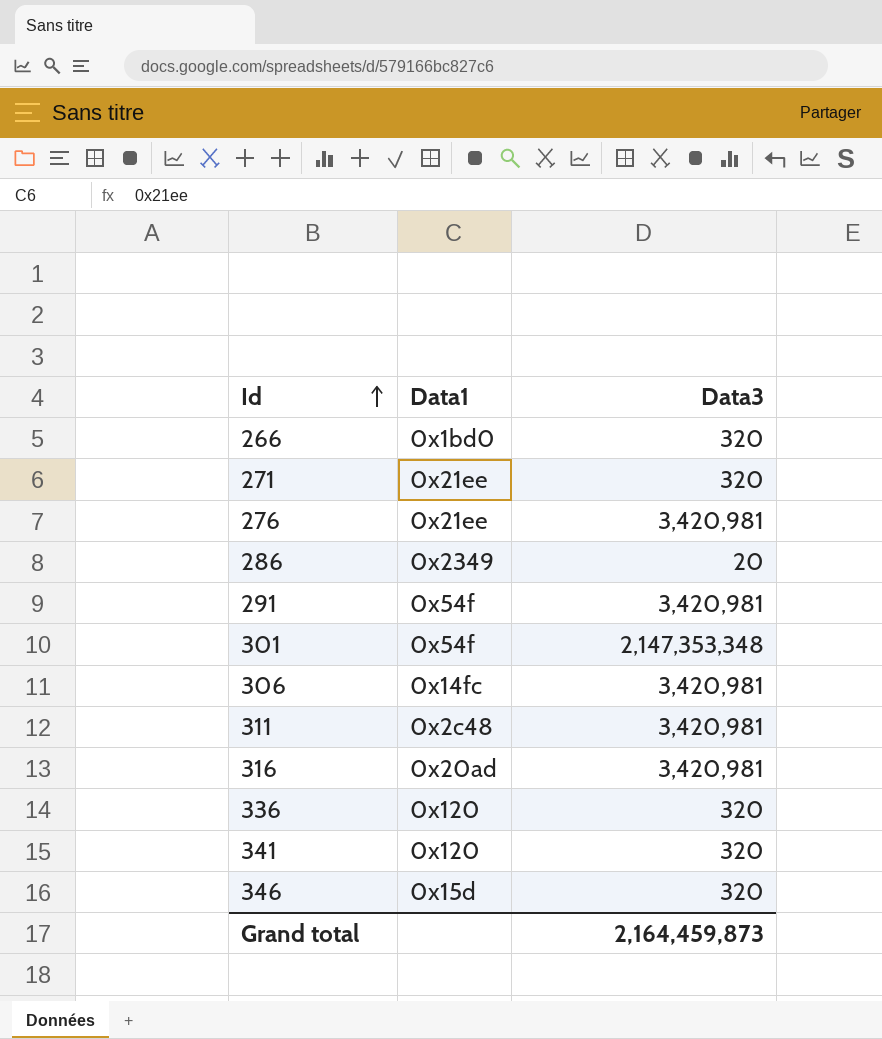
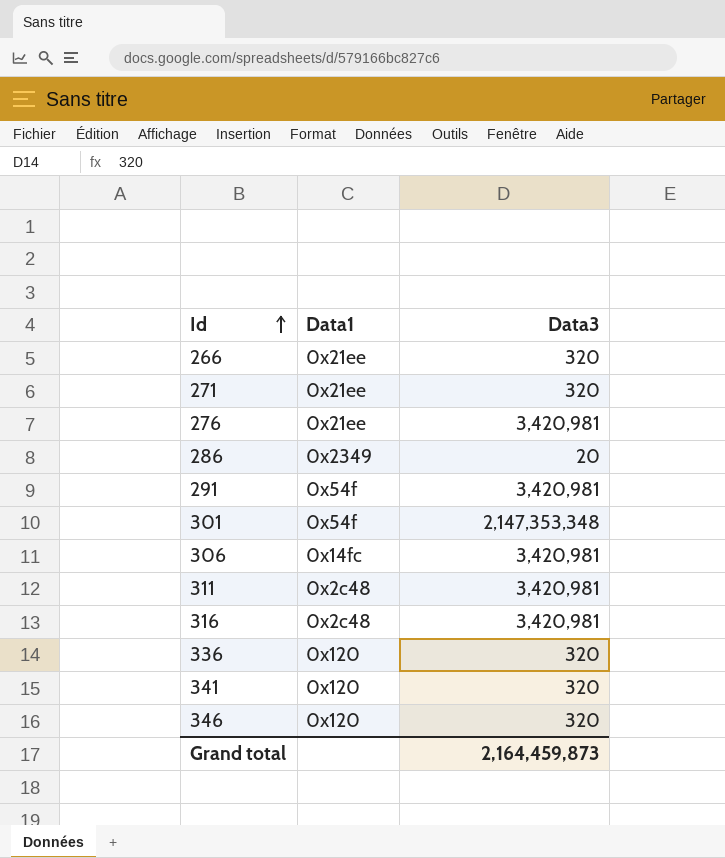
266 | Data1: 0x1bd0 -> 0x21ee
316 | Data1: 0x20ad -> 0x2c48
346 | Data1: 0x15d -> 0x120

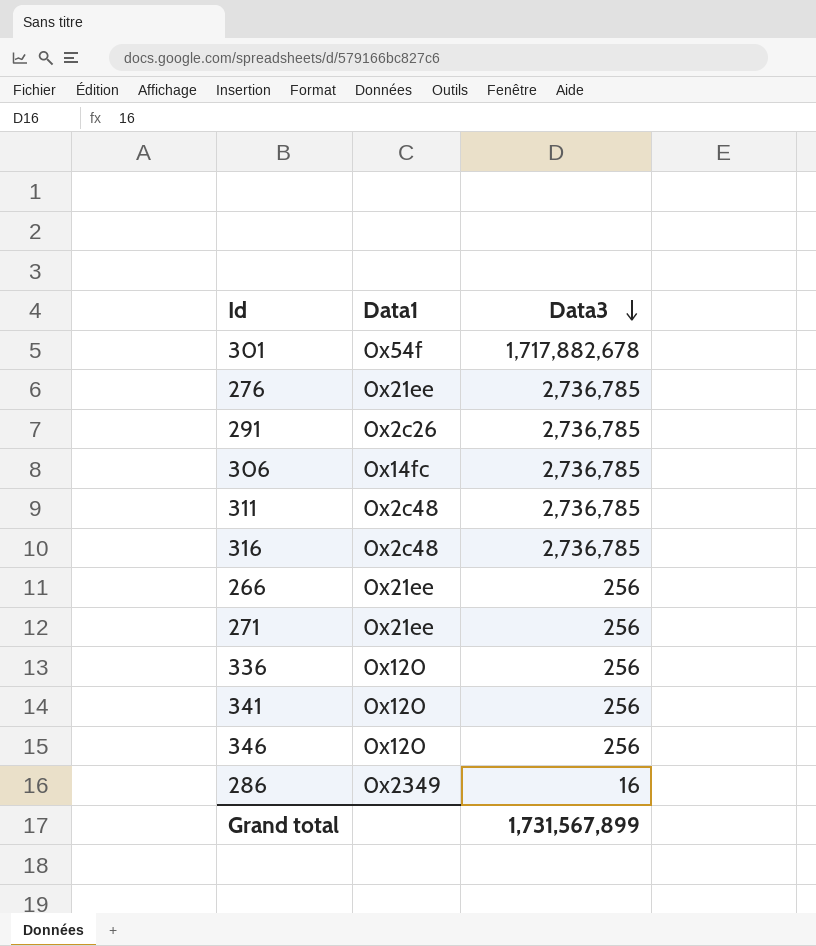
row order: Id ascending -> Data3 descending
301 | Data3: 2,147,353,348 -> 1,717,882,678
276 | Data3: 3,420,981 -> 2,736,785
291 | Data1: 0x54f -> 0x2c26
291 | Data3: 3,420,981 -> 2,736,785
306 | Data3: 3,420,981 -> 2,736,785
311 | Data3: 3,420,981 -> 2,736,785
316 | Data3: 3,420,981 -> 2,736,785
266 | Data3: 320 -> 256
271 | Data3: 320 -> 256
336 | Data3: 320 -> 256
341 | Data3: 320 -> 256
346 | Data3: 320 -> 256
286 | Data3: 20 -> 16
Grand total | Data3: 2,164,459,873 -> 1,731,567,899

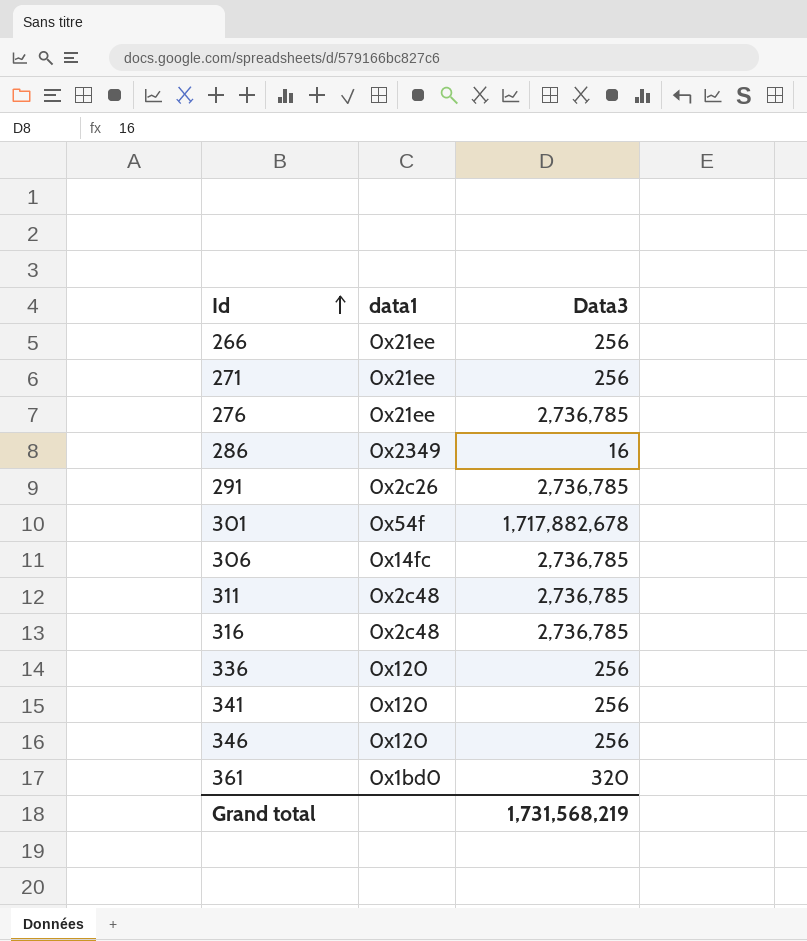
row order: Data3 descending -> Id ascending
column name: Data1 -> data1
row 361: none -> 0x1bd0 | 320
Grand total | Data3: 1,731,567,899 -> 1,731,568,219

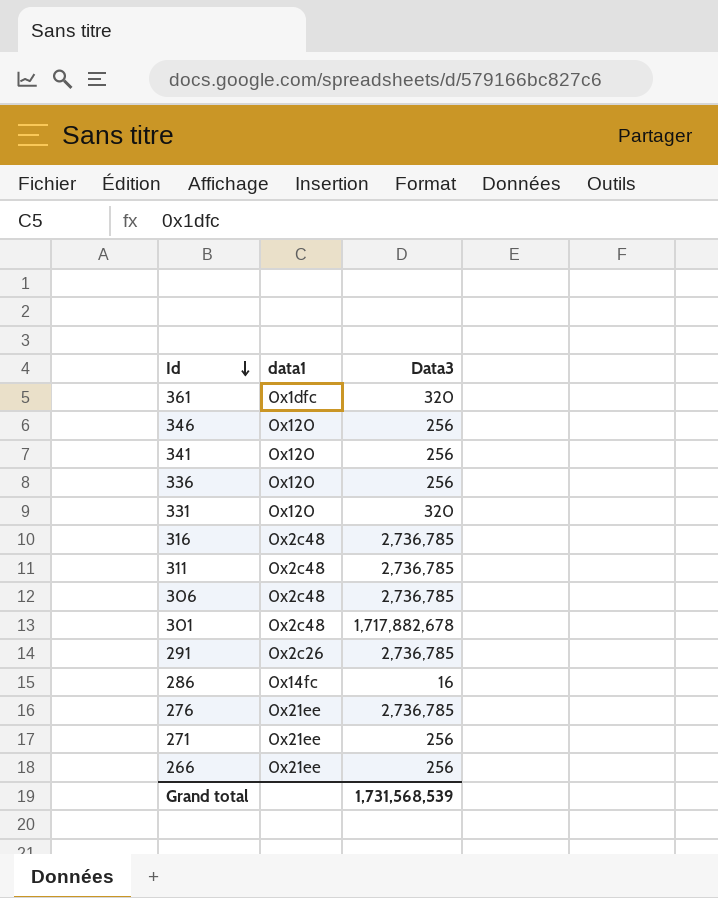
row order: Id ascending -> Id descending
361 | data1: 0x1bd0 -> 0x1dfc
row 331: none -> 0x120 | 320
306 | data1: 0x14fc -> 0x2c48
301 | data1: 0x54f -> 0x2c48
286 | data1: 0x2349 -> 0x14fc
Grand total | Data3: 1,731,568,219 -> 1,731,568,539

